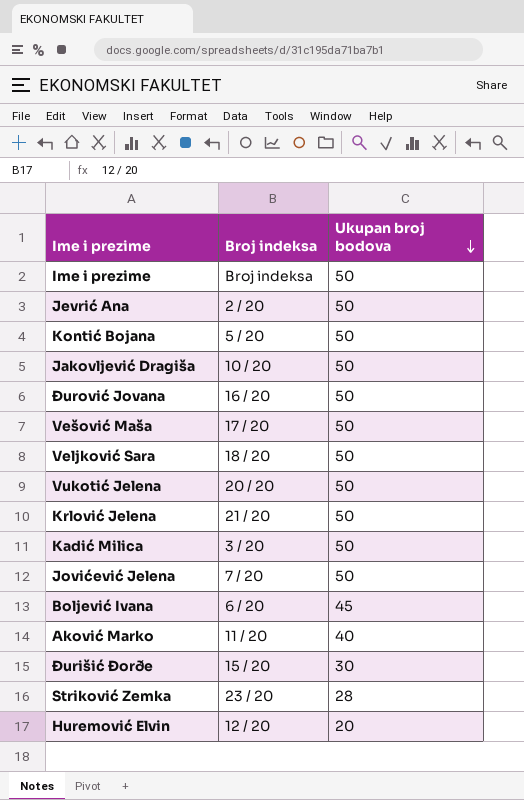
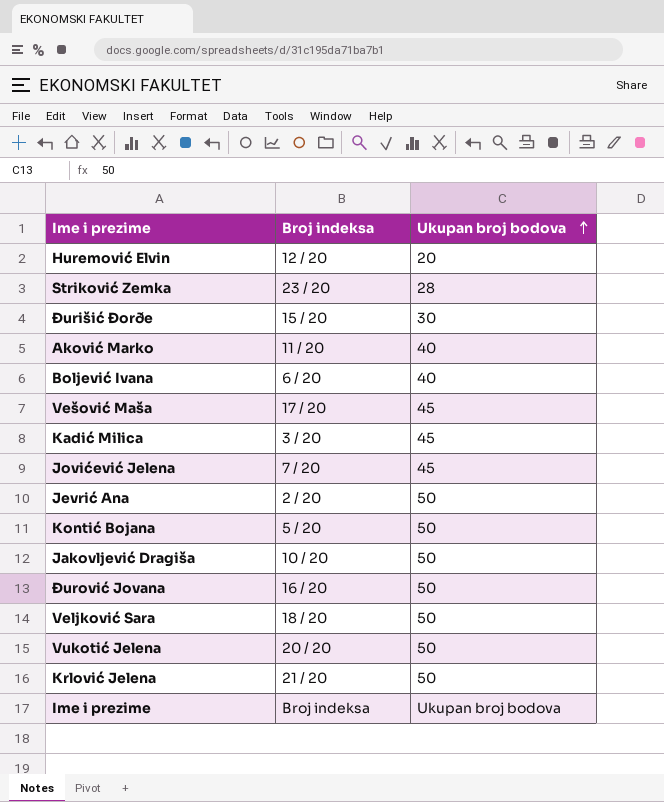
row order: Ukupan broj bodova descending -> Ukupan broj bodova ascending
Boljević Ivana | Ukupan broj bodova: 45 -> 40
Vešović Maša | Ukupan broj bodova: 50 -> 45
Kadić Milica | Ukupan broj bodova: 50 -> 45
Jovićević Jelena | Ukupan broj bodova: 50 -> 45
Ime i prezime | Ukupan broj bodova: 50 -> Ukupan broj bodova

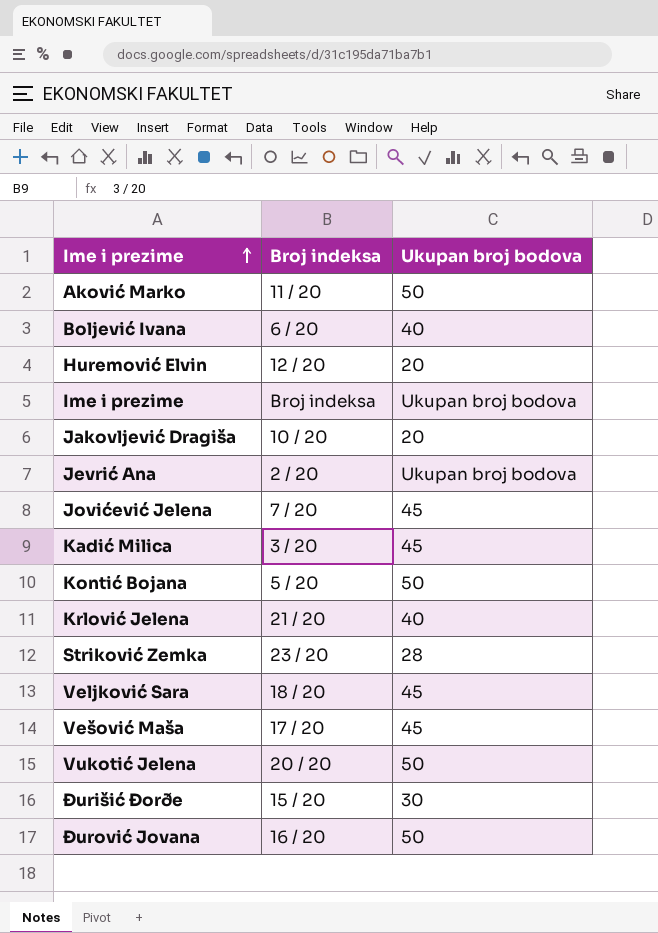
row order: Ukupan broj bodova ascending -> Ime i prezime ascending
Aković Marko | Ukupan broj bodova: 40 -> 50
Jakovljević Dragiša | Ukupan broj bodova: 50 -> 20
Jevrić Ana | Ukupan broj bodova: 50 -> Ukupan broj bodova
Krlović Jelena | Ukupan broj bodova: 50 -> 40
Veljković Sara | Ukupan broj bodova: 50 -> 45

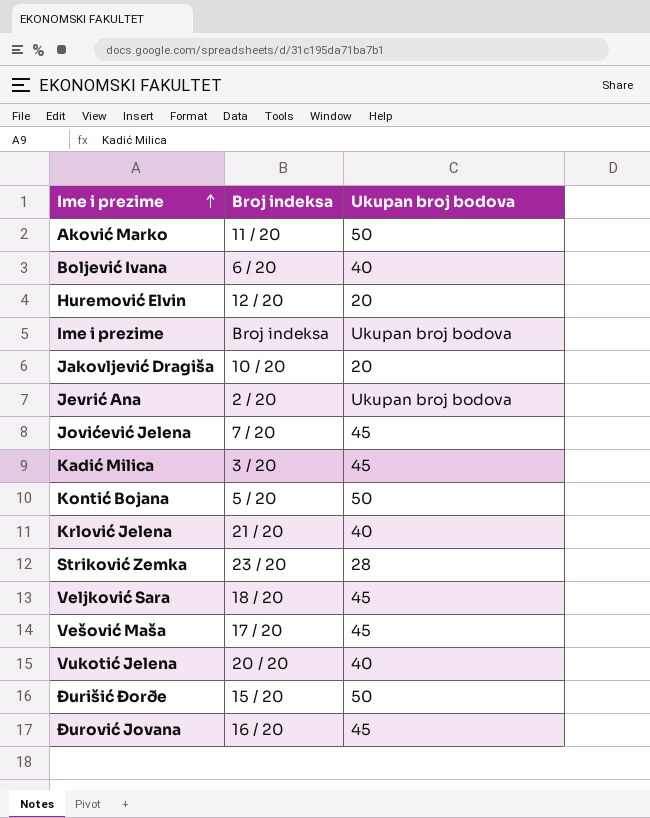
Vukotić Jelena | Ukupan broj bodova: 50 -> 40
Ðurišić Ðorðe | Ukupan broj bodova: 30 -> 50
Ðurović Jovana | Ukupan broj bodova: 50 -> 45

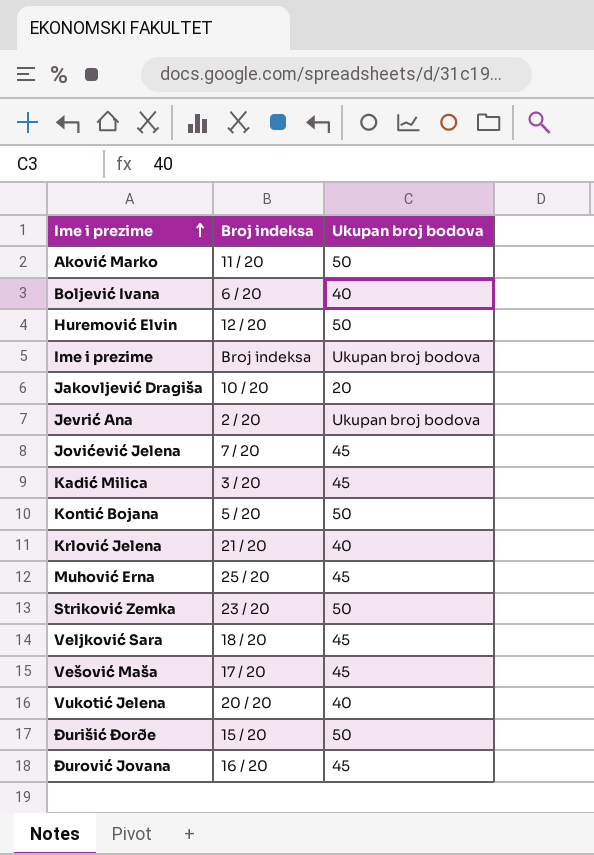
Huremović Elvin | Ukupan broj bodova: 20 -> 50
row Muhović Erna: none -> 25 / 20 | 45
Striković Zemka | Ukupan broj bodova: 28 -> 50

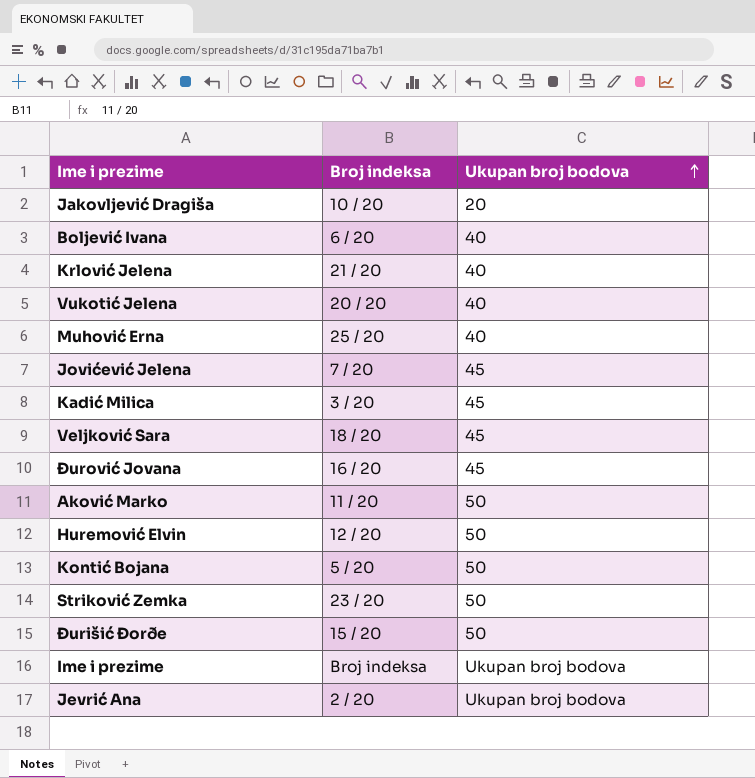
row order: Ime i prezime ascending -> Ukupan broj bodova ascending
row Vešović Maša: 17 / 20 | 45 -> none
Muhović Erna | Ukupan broj bodova: 45 -> 40

